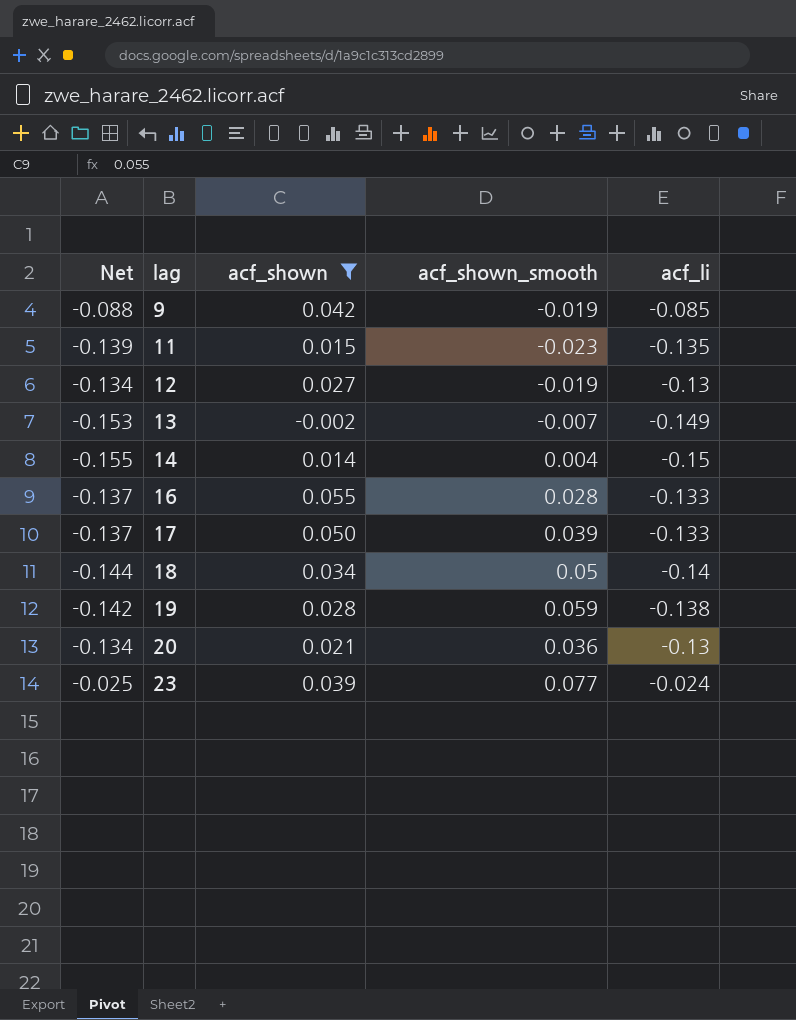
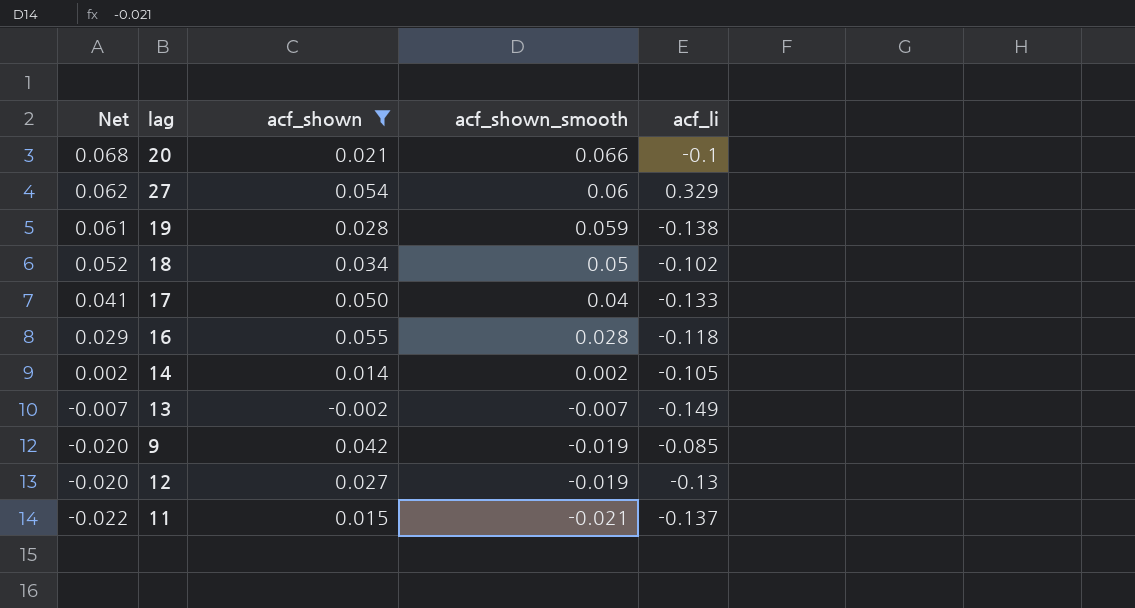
row order: lag ascending -> Net descending
column Net | formula: [acf_li] * 1.03 -> [acf_shown_smooth] * 1.03
row 23: -0.025 | 0.039 | 0.077 | -0.024 -> none
20 | acf_shown_smooth: 0.036 -> 0.066
20 | acf_li: -0.13 -> -0.1
row 27: none -> 0.062 | 0.054 | 0.06 | 0.329
18 | acf_li: -0.14 -> -0.102
17 | acf_shown_smooth: 0.039 -> 0.04
16 | acf_li: -0.133 -> -0.118
14 | acf_shown_smooth: 0.004 -> 0.002
14 | acf_li: -0.15 -> -0.105
11 | acf_shown_smooth: -0.023 -> -0.021
11 | acf_li: -0.135 -> -0.137

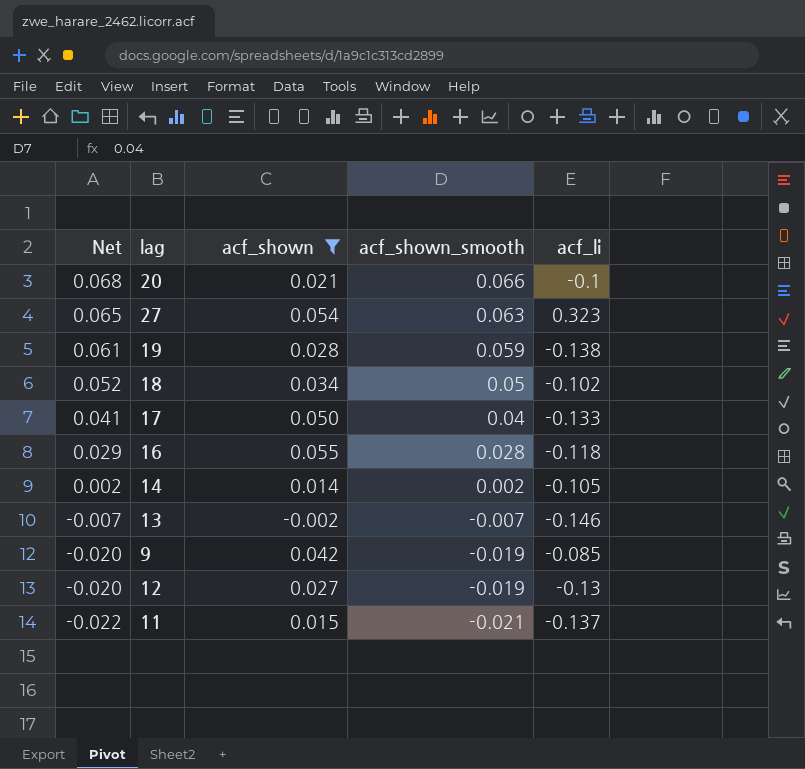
27 | Net: 0.062 -> 0.065
27 | acf_shown_smooth: 0.06 -> 0.063
27 | acf_li: 0.329 -> 0.323
13 | acf_li: -0.149 -> -0.146

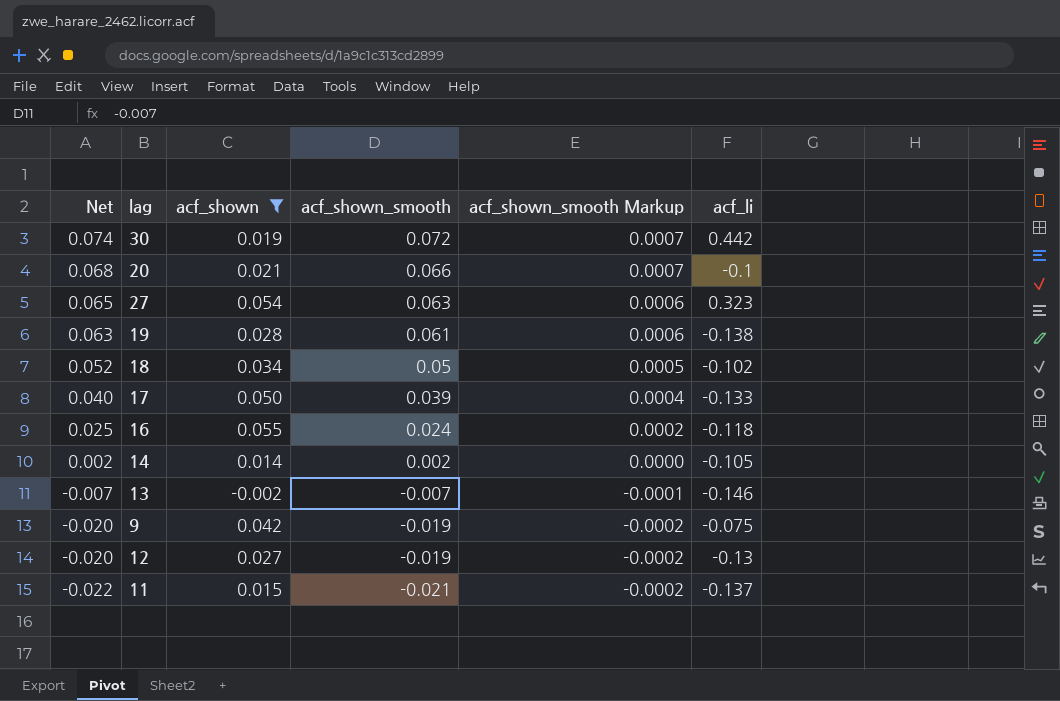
column acf_shown_smooth Markup | formula: none -> [acf_shown_smooth] * 0.01
row 30: none -> 0.074 | 0.019 | 0.072 | 0.0007 | 0.442
19 | Net: 0.061 -> 0.063
19 | acf_shown_smooth: 0.059 -> 0.061
17 | Net: 0.041 -> 0.040
17 | acf_shown_smooth: 0.04 -> 0.039
16 | Net: 0.029 -> 0.025
16 | acf_shown_smooth: 0.028 -> 0.024
9 | acf_li: -0.085 -> -0.075

